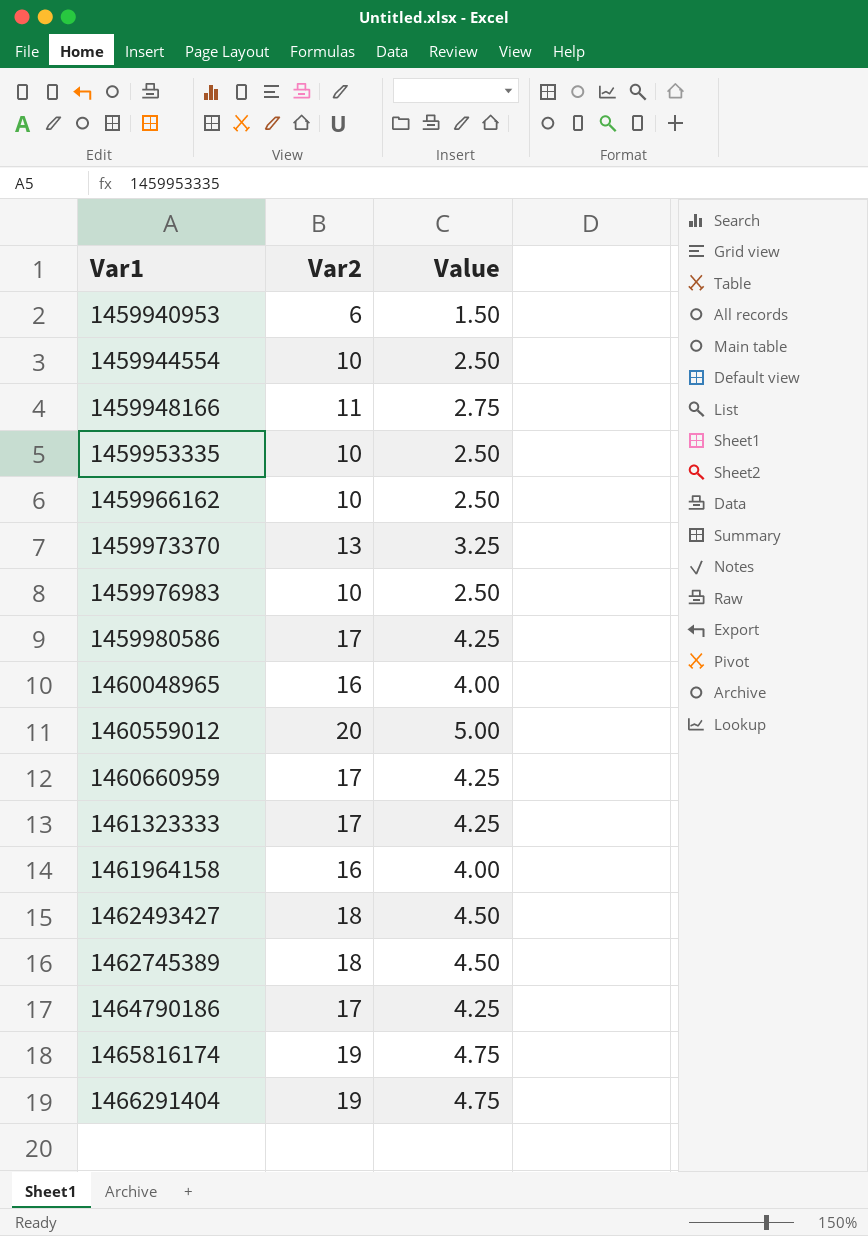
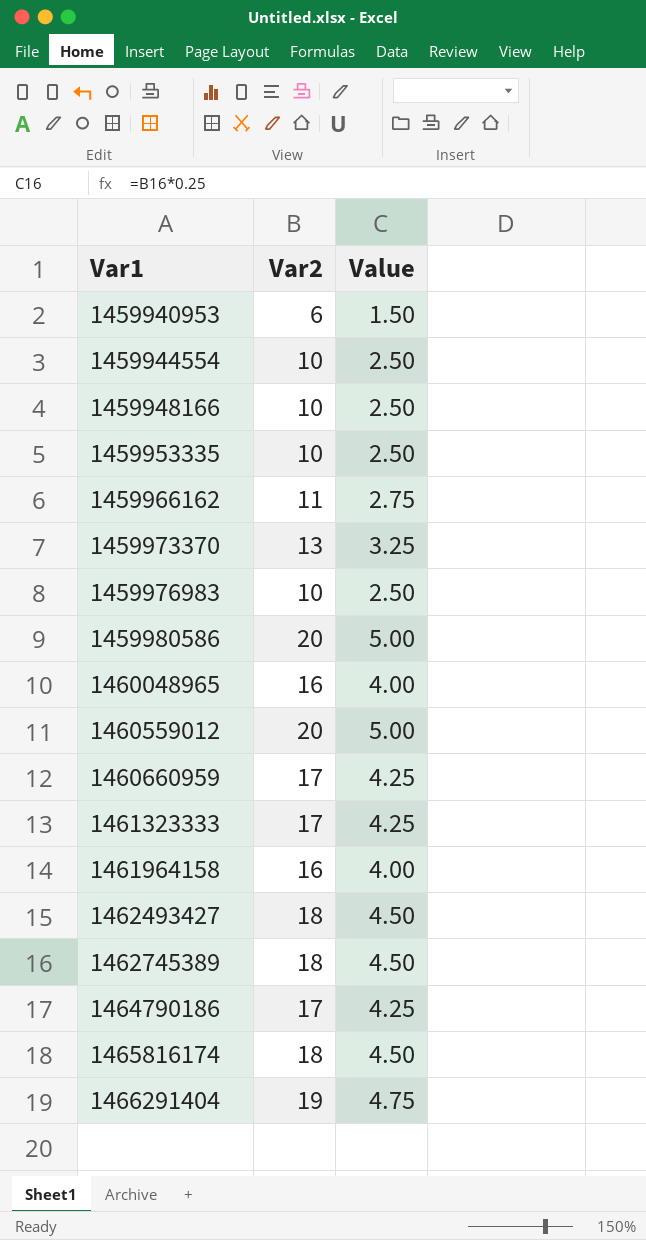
1459948166 | Var2: 11 -> 10
1459948166 | Value: 2.75 -> 2.50
1459966162 | Var2: 10 -> 11
1459966162 | Value: 2.50 -> 2.75
1459980586 | Var2: 17 -> 20
1459980586 | Value: 4.25 -> 5.00
1465816174 | Var2: 19 -> 18
1465816174 | Value: 4.75 -> 4.50

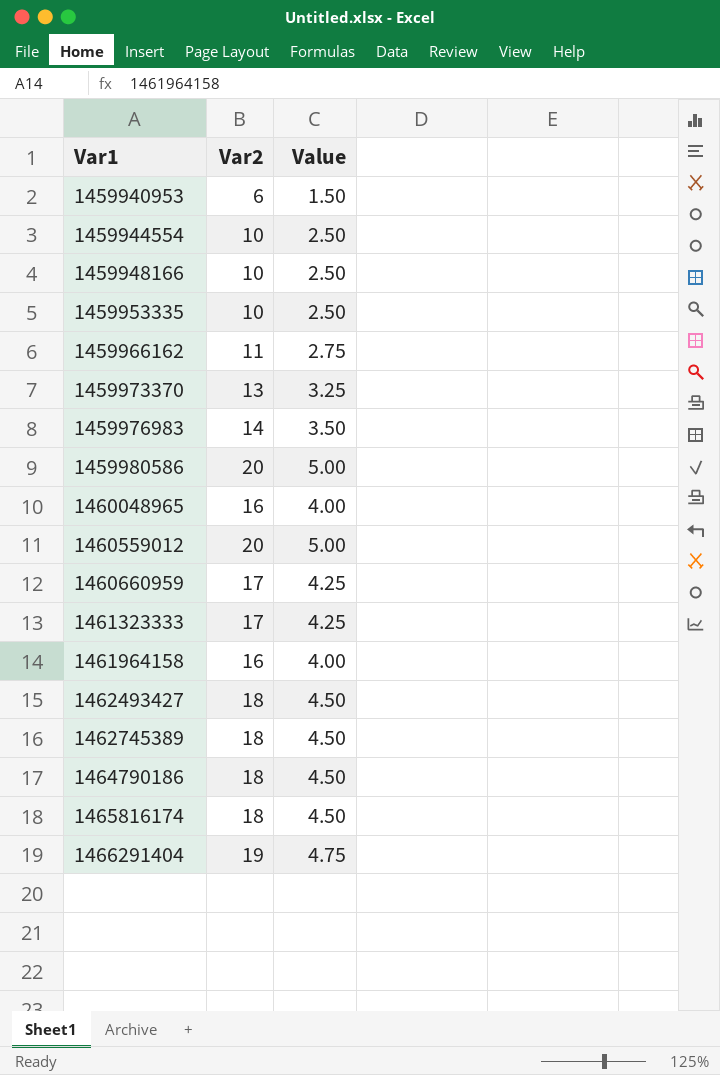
1459976983 | Var2: 10 -> 14
1459976983 | Value: 2.50 -> 3.50
1464790186 | Var2: 17 -> 18
1464790186 | Value: 4.25 -> 4.50

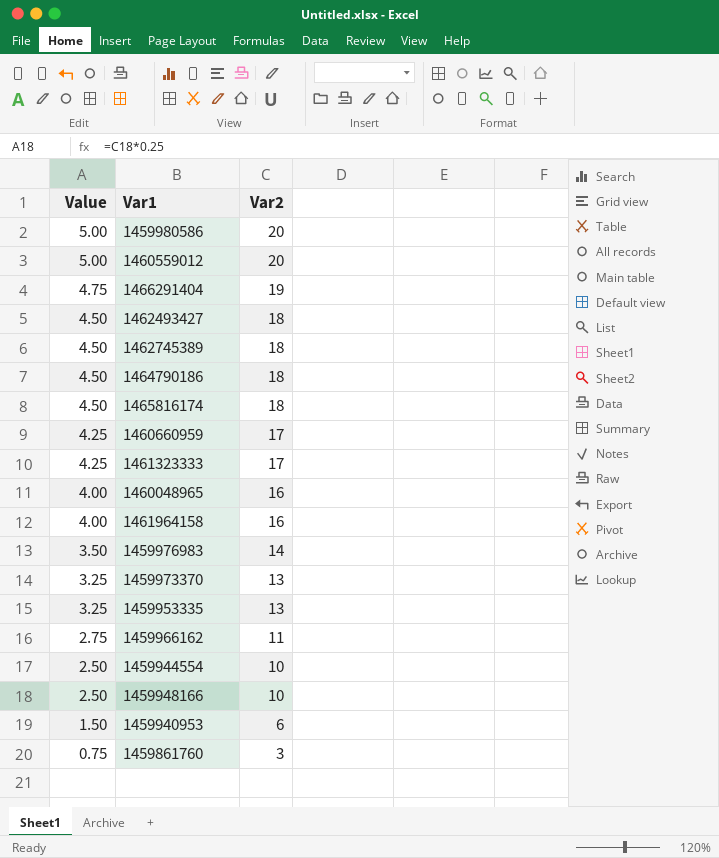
row order: Var1 ascending -> Value descending
column Value | position: 3 -> 1
1459953335 | Value: 2.50 -> 3.25
1459953335 | Var2: 10 -> 13
row 1459861760: none -> 0.75 | 3

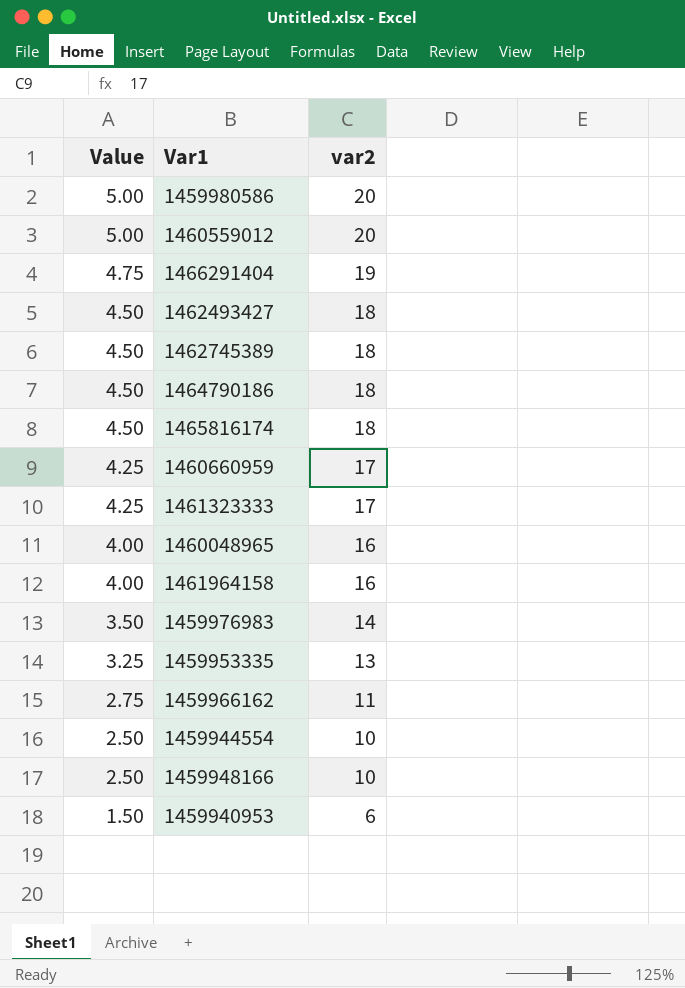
column name: Var2 -> var2
row 1459973370: 3.25 | 13 -> none
row 1459861760: 0.75 | 3 -> none

